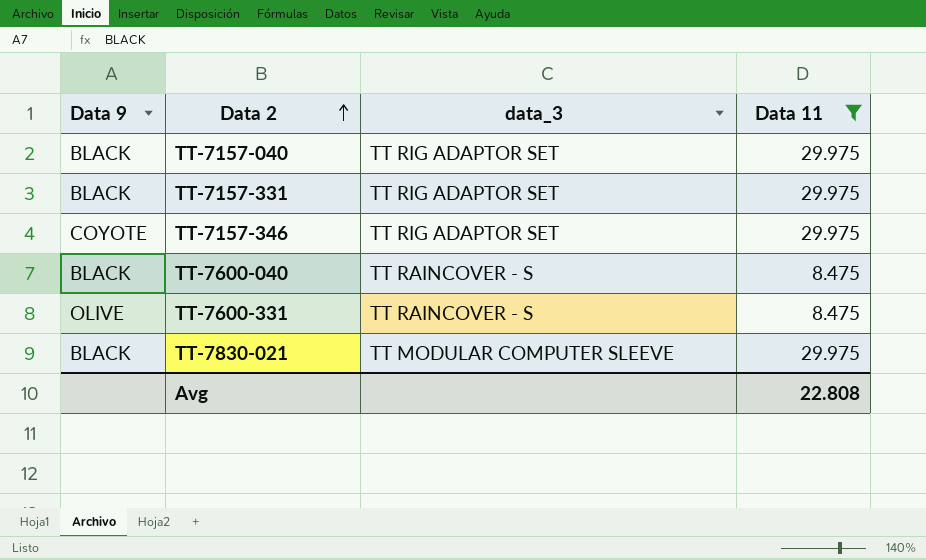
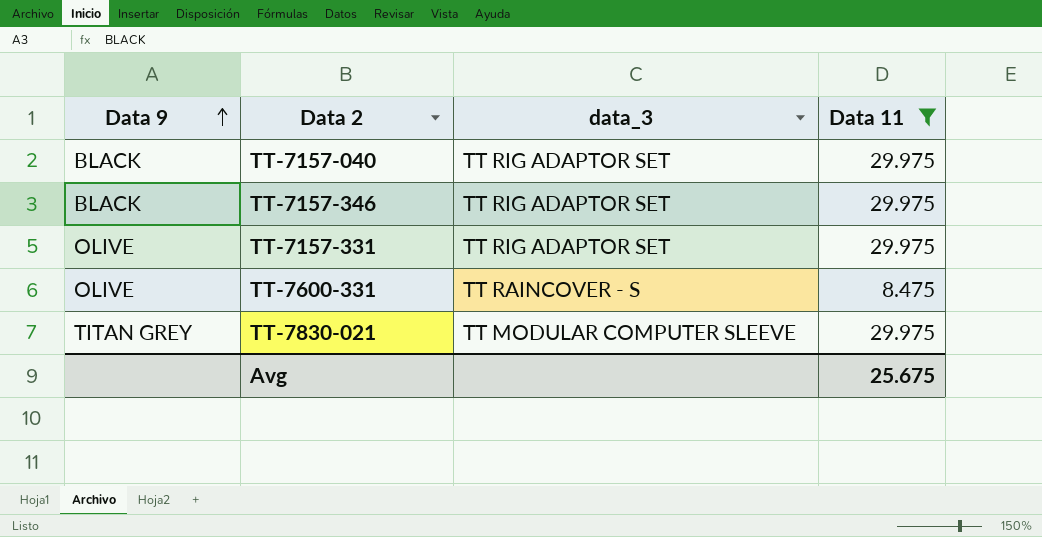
row order: Data 2 ascending -> Data 9 ascending
row TT-7600-040: BLACK | TT RAINCOVER - S | 8.475 -> none
TT-7157-346 | Data 9: COYOTE -> BLACK
TT-7157-331 | Data 9: BLACK -> OLIVE
TT-7830-021 | Data 9: BLACK -> TITAN GREY
Avg | Data 11: 22.808 -> 25.675

